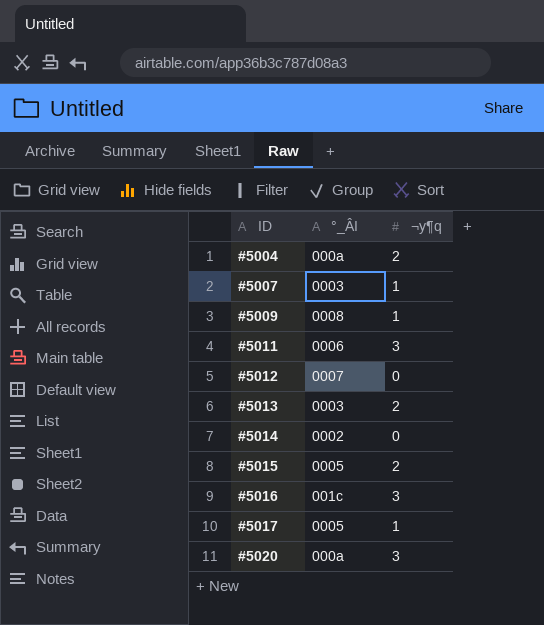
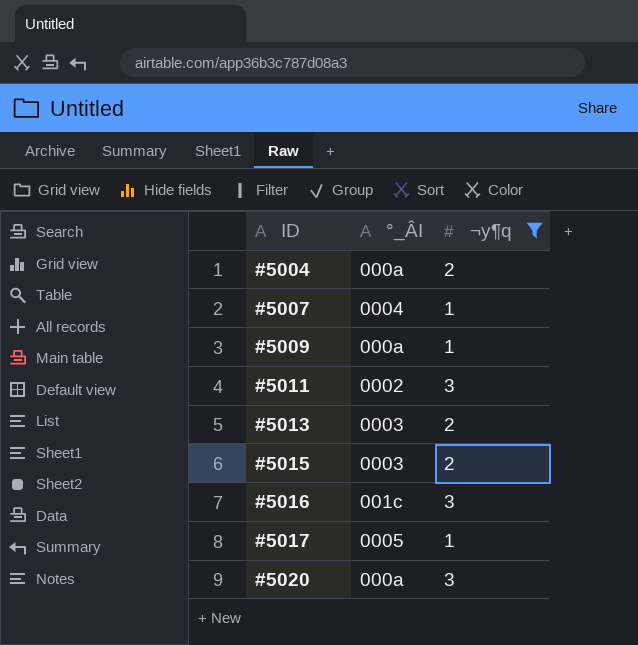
filter: none -> ¬y¶q != 0
#5007 | °_ÂI: 0003 -> 0004
#5009 | °_ÂI: 0008 -> 000a
#5011 | °_ÂI: 0006 -> 0002
#5015 | °_ÂI: 0005 -> 0003

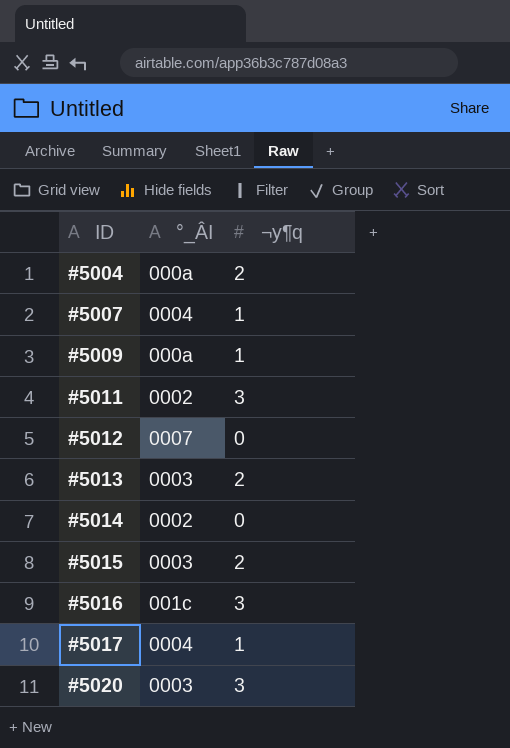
filter: ¬y¶q != 0 -> none
#5017 | °_ÂI: 0005 -> 0004
#5020 | °_ÂI: 000a -> 0003

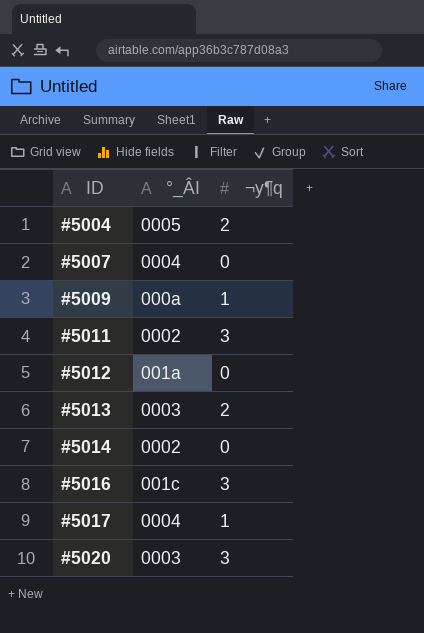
row #5015: 0003 | 2 -> none
#5004 | °_ÂI: 000a -> 0005
#5007 | ¬y¶q: 1 -> 0
#5012 | °_ÂI: 0007 -> 001a

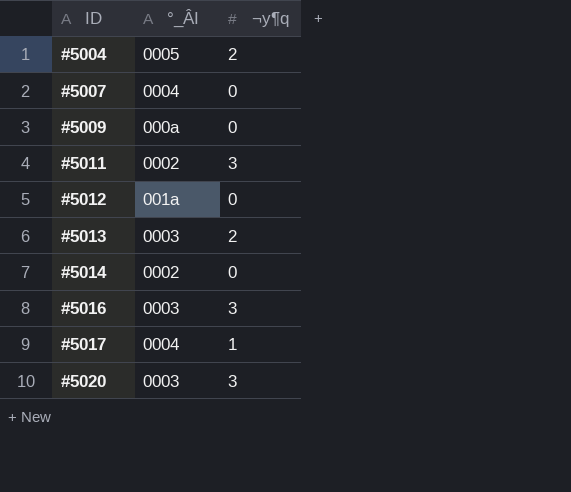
#5009 | ¬y¶q: 1 -> 0
#5016 | °_ÂI: 001c -> 0003

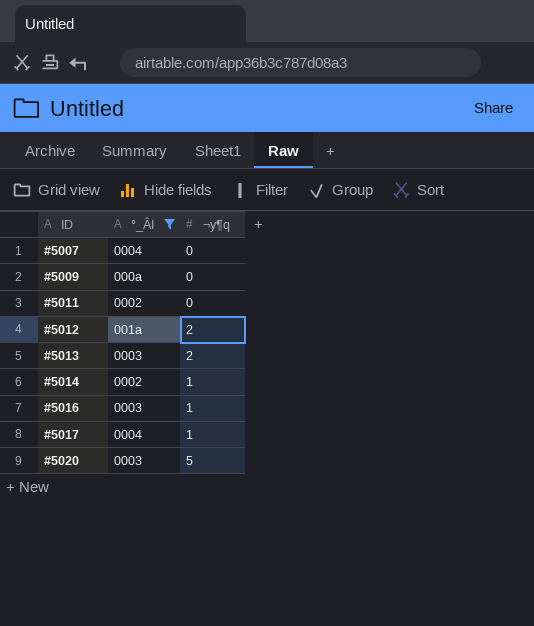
filter: none -> °_ÂI != 0005
#5011 | ¬y¶q: 3 -> 0
#5012 | ¬y¶q: 0 -> 2
#5014 | ¬y¶q: 0 -> 1
#5016 | ¬y¶q: 3 -> 1
#5020 | ¬y¶q: 3 -> 5

